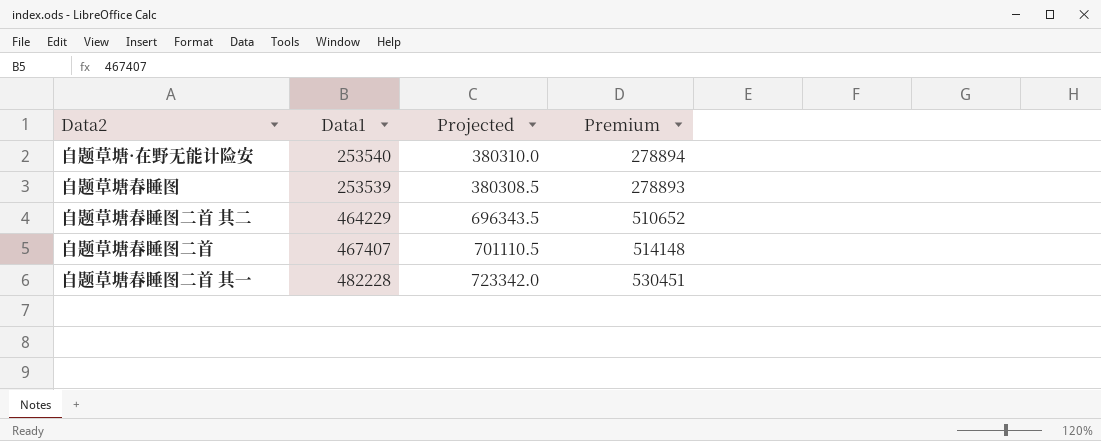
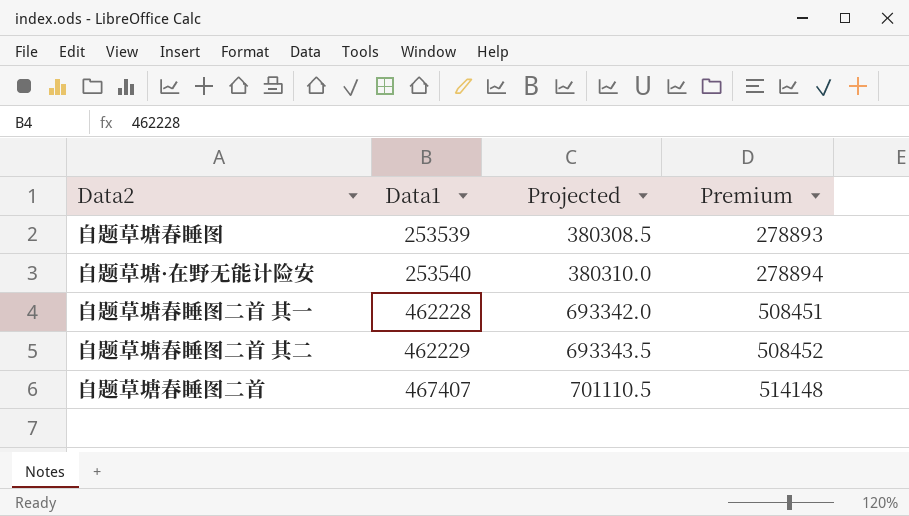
row order: none -> Data1 ascending
自题草塘春睡图二首 其一 | Data1: 482228 -> 462228
自题草塘春睡图二首 其一 | Projected: 723342.0 -> 693342.0
自题草塘春睡图二首 其一 | Premium: 530451 -> 508451
自题草塘春睡图二首 其二 | Data1: 464229 -> 462229
自题草塘春睡图二首 其二 | Projected: 696343.5 -> 693343.5
自题草塘春睡图二首 其二 | Premium: 510652 -> 508452

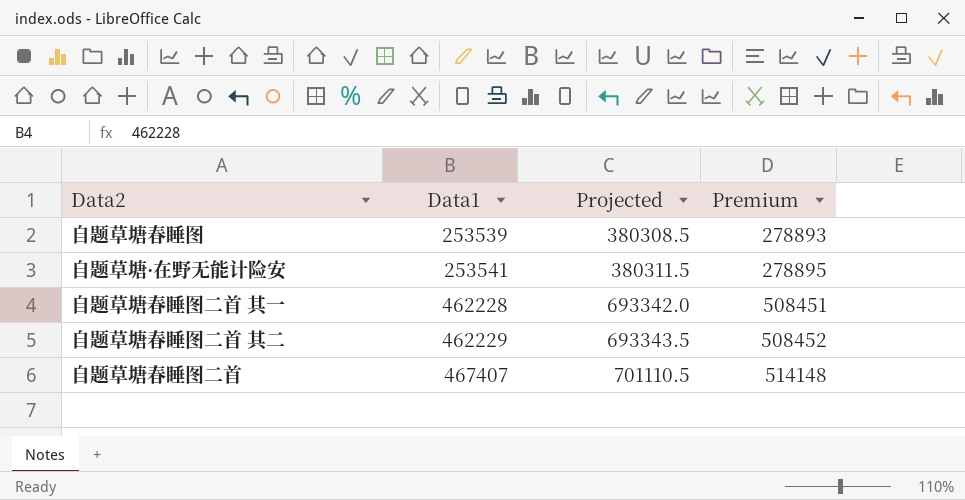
自题草塘·在野无能计险安 | Data1: 253540 -> 253541
自题草塘·在野无能计险安 | Projected: 380310.0 -> 380311.5
自题草塘·在野无能计险安 | Premium: 278894 -> 278895

